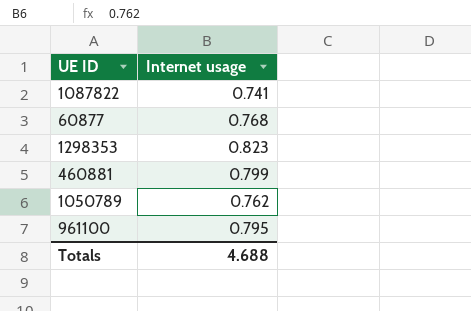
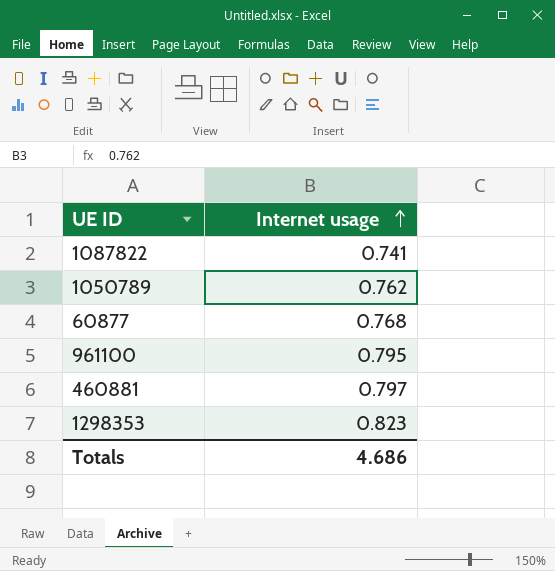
row order: none -> Internet usage ascending
460881 | Internet usage: 0.799 -> 0.797
Totals | Internet usage: 4.688 -> 4.686

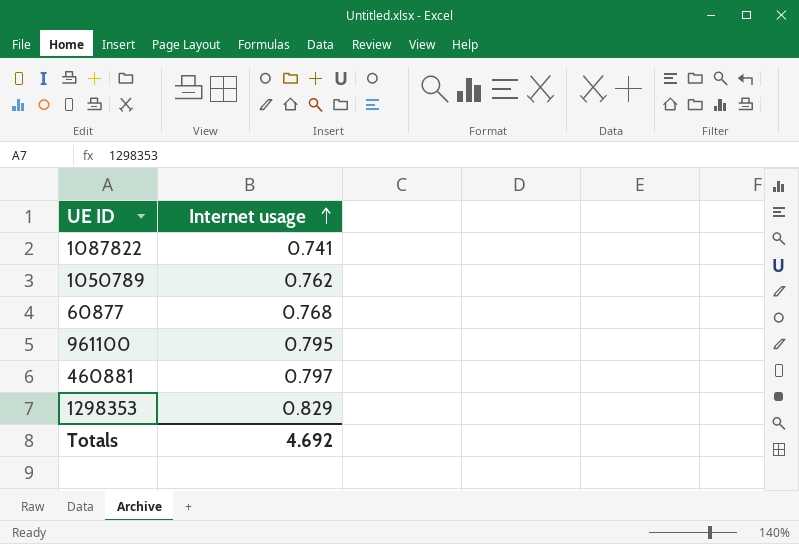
1298353 | Internet usage: 0.823 -> 0.829
Totals | Internet usage: 4.686 -> 4.692

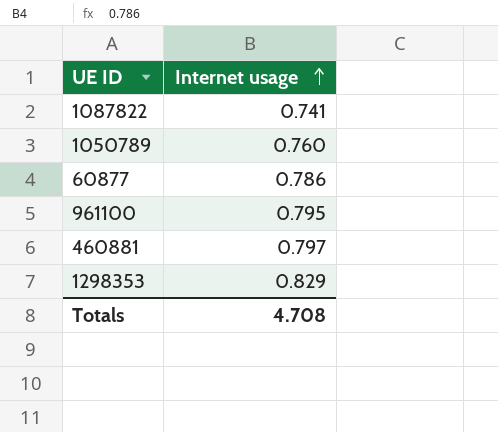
1050789 | Internet usage: 0.762 -> 0.760
60877 | Internet usage: 0.768 -> 0.786
Totals | Internet usage: 4.692 -> 4.708

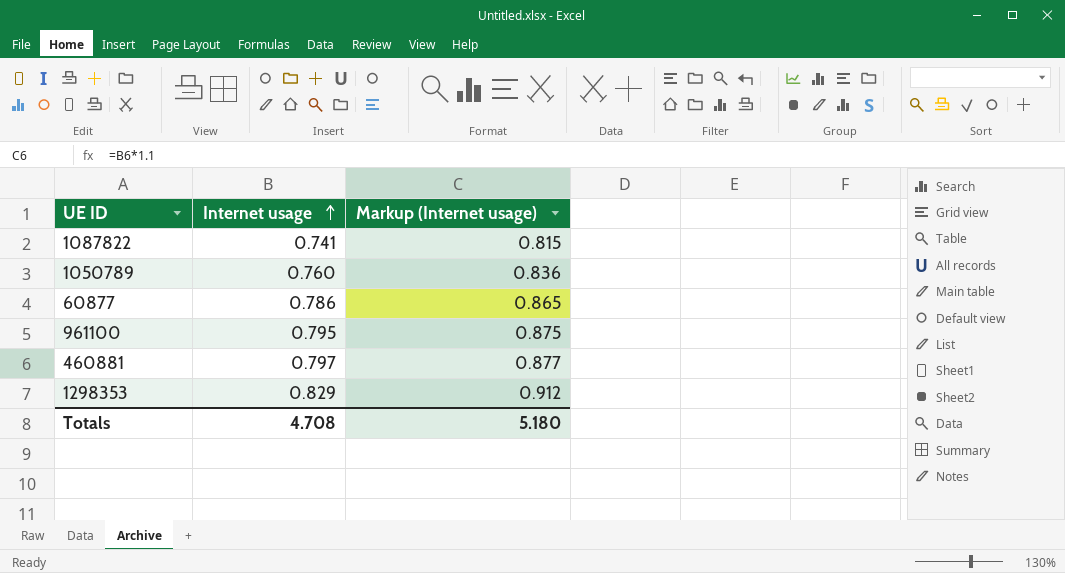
column Markup (Internet usage) | formula: none -> [Internet usage] * 1.1

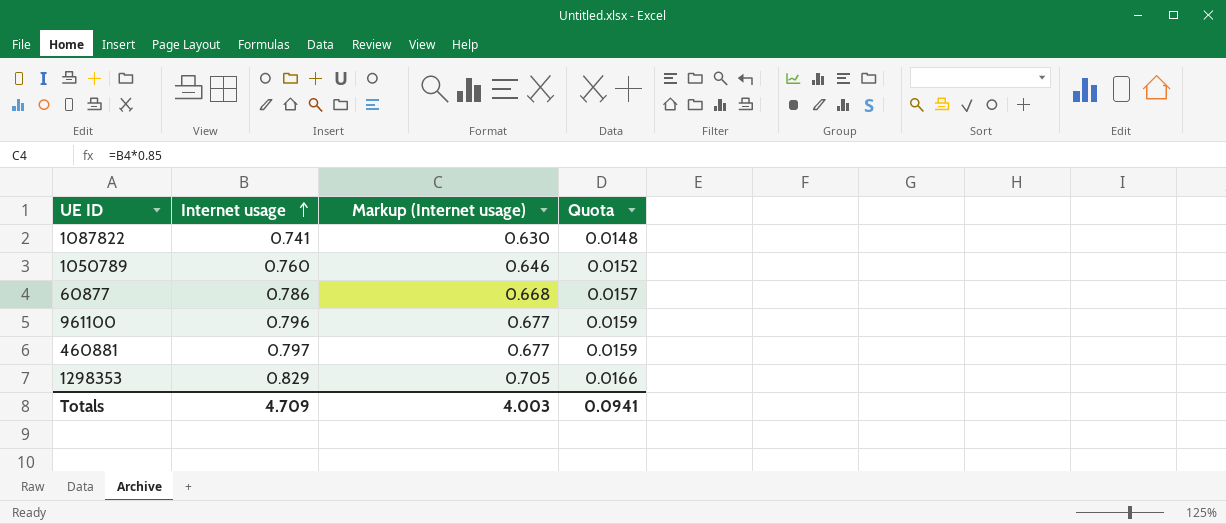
column Markup (Internet usage) | formula: [Internet usage] * 1.1 -> [Internet usage] * 0.85
column Quota | formula: none -> [Internet usage] * 0.02
961100 | Internet usage: 0.795 -> 0.796
Totals | Internet usage: 4.708 -> 4.709
Totals | Markup (Internet usage): 5.180 -> 4.003

